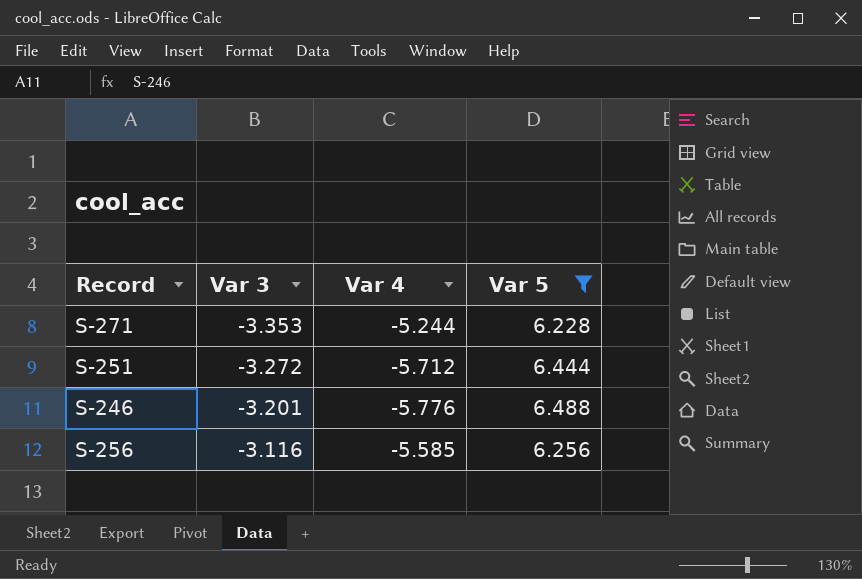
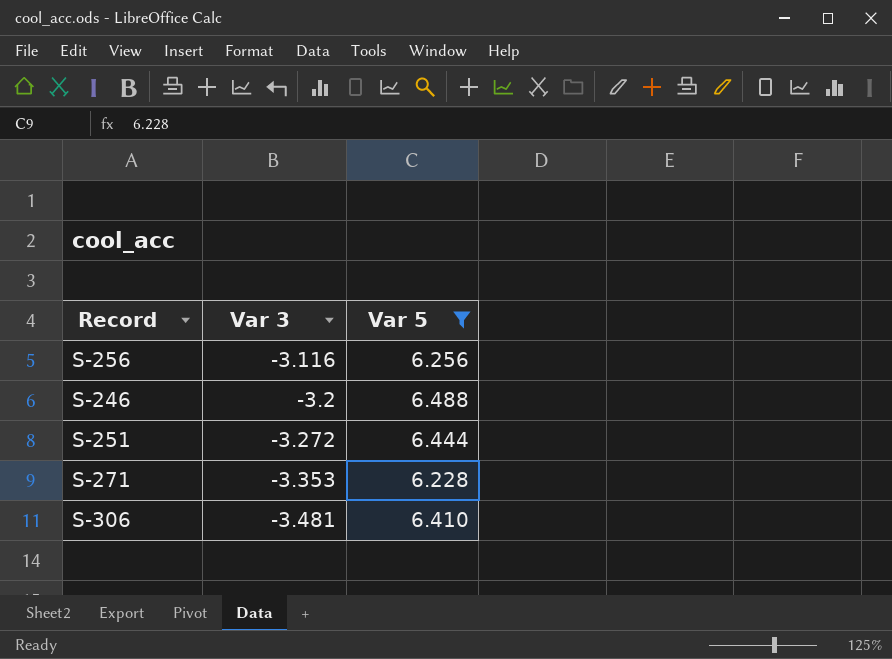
row order: Var 3 ascending -> Var 3 descending
column Var 4 | position: 3 -> none
S-246 | Var 3: -3.201 -> -3.2
row S-306: none -> -3.481 | 6.410

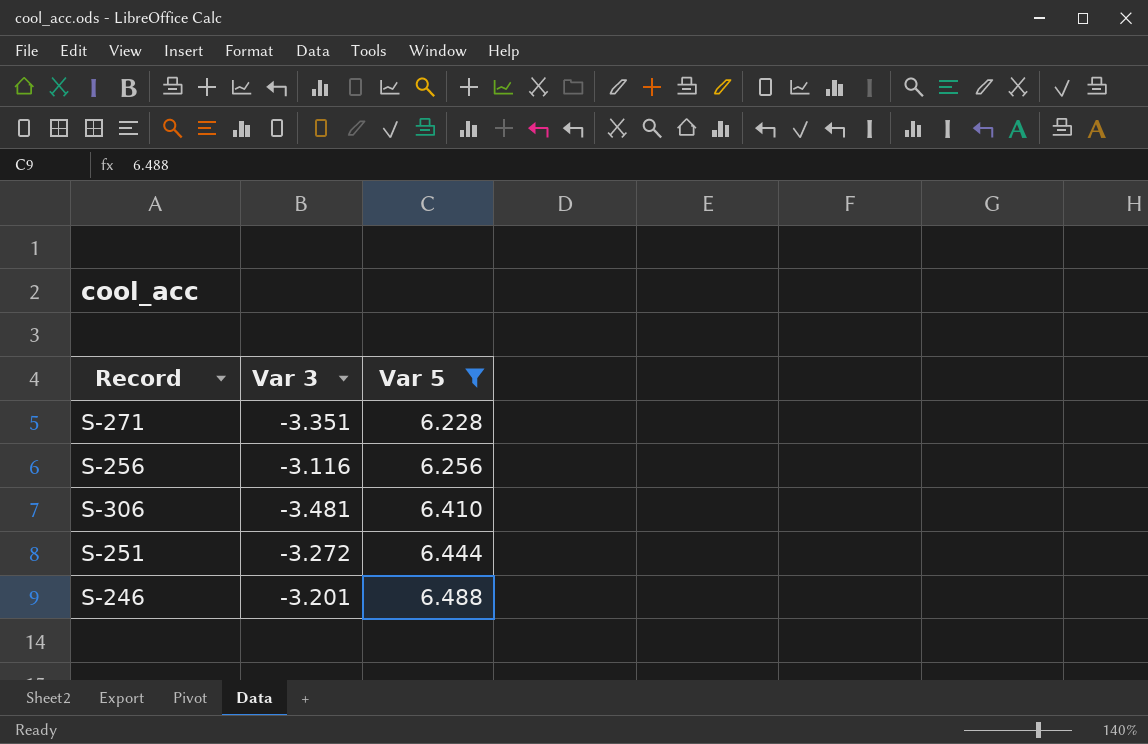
row order: Var 3 descending -> Var 5 ascending
S-271 | Var 3: -3.353 -> -3.351
S-246 | Var 3: -3.2 -> -3.201

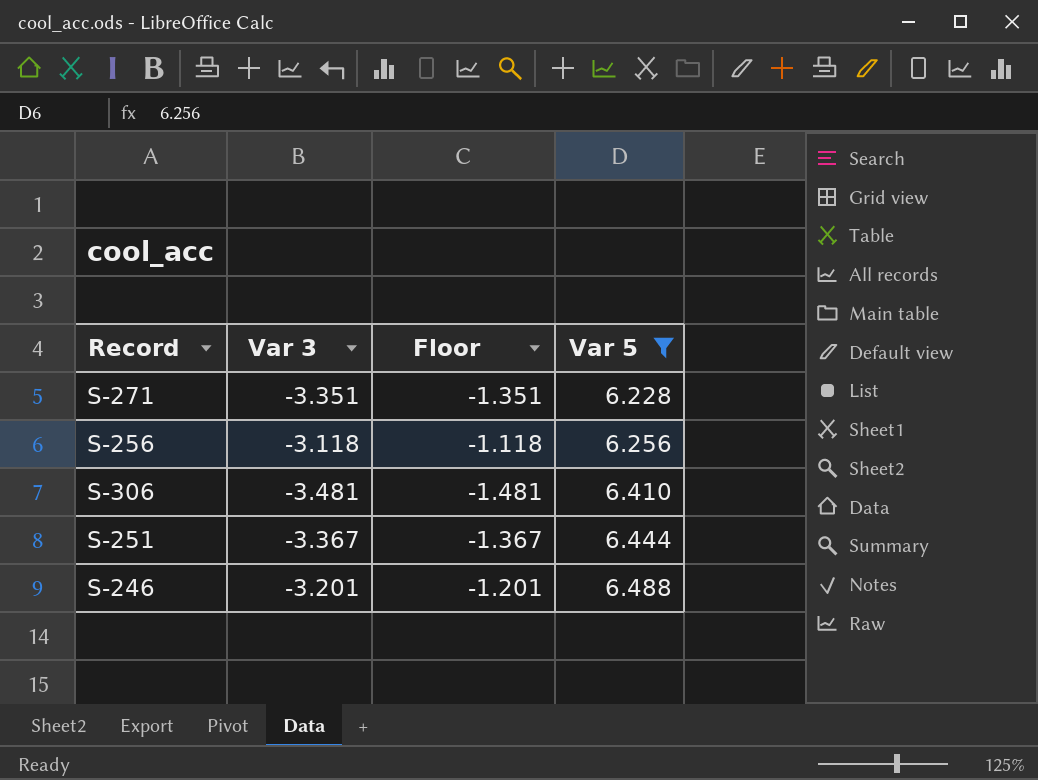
column Floor | formula: none -> [Var 3] + 2
S-256 | Var 3: -3.116 -> -3.118
S-251 | Var 3: -3.272 -> -3.367

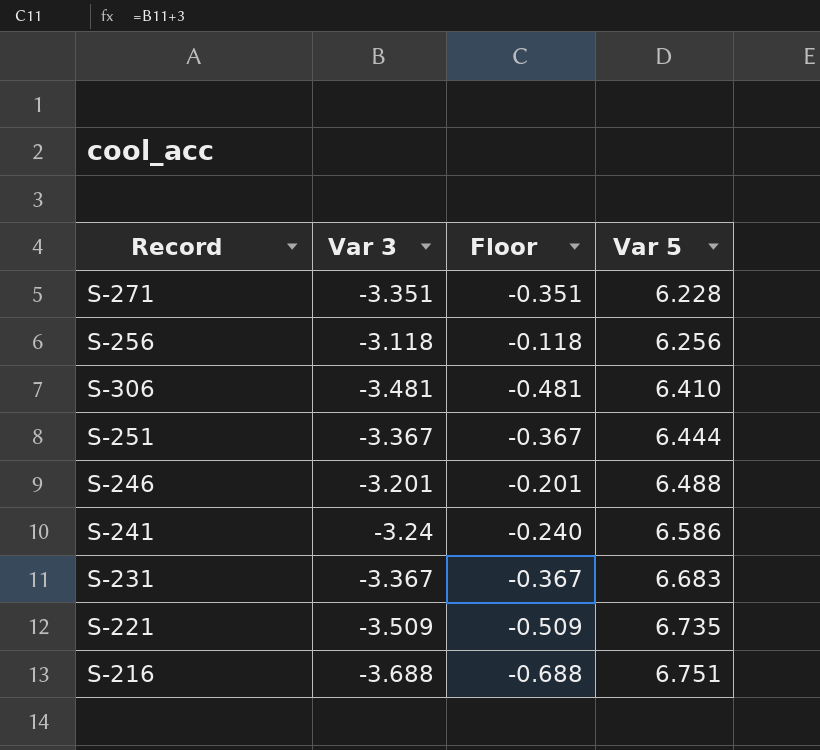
filter: Var 5 <= 6.488 -> none
column Floor | formula: [Var 3] + 2 -> [Var 3] + 3

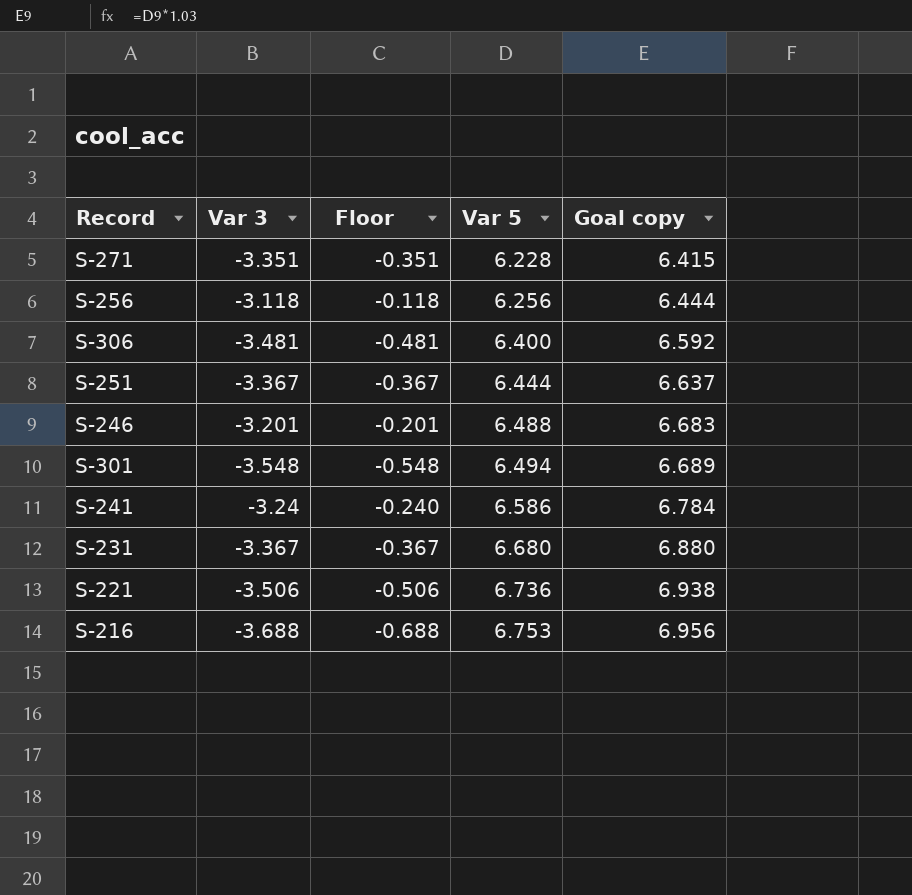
column Goal copy | formula: none -> [Var 5] * 1.03
S-306 | Var 5: 6.410 -> 6.400
row S-301: none -> -3.548 | -0.548 | 6.494 | 6.689
S-231 | Var 5: 6.683 -> 6.680
S-221 | Var 3: -3.509 -> -3.506
S-221 | Floor: -0.509 -> -0.506
S-221 | Var 5: 6.735 -> 6.736
S-216 | Var 5: 6.751 -> 6.753

